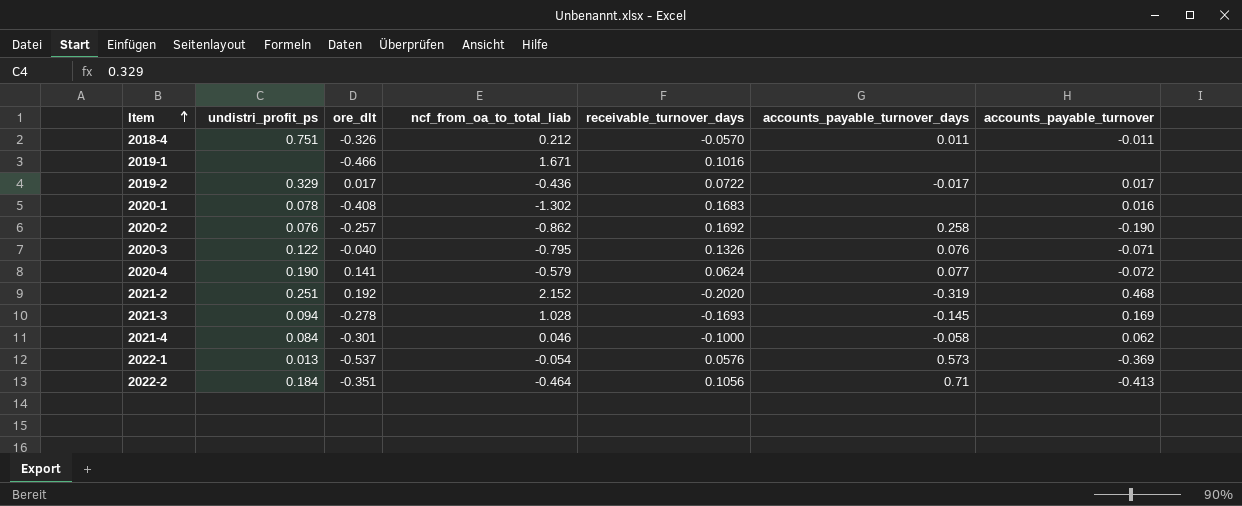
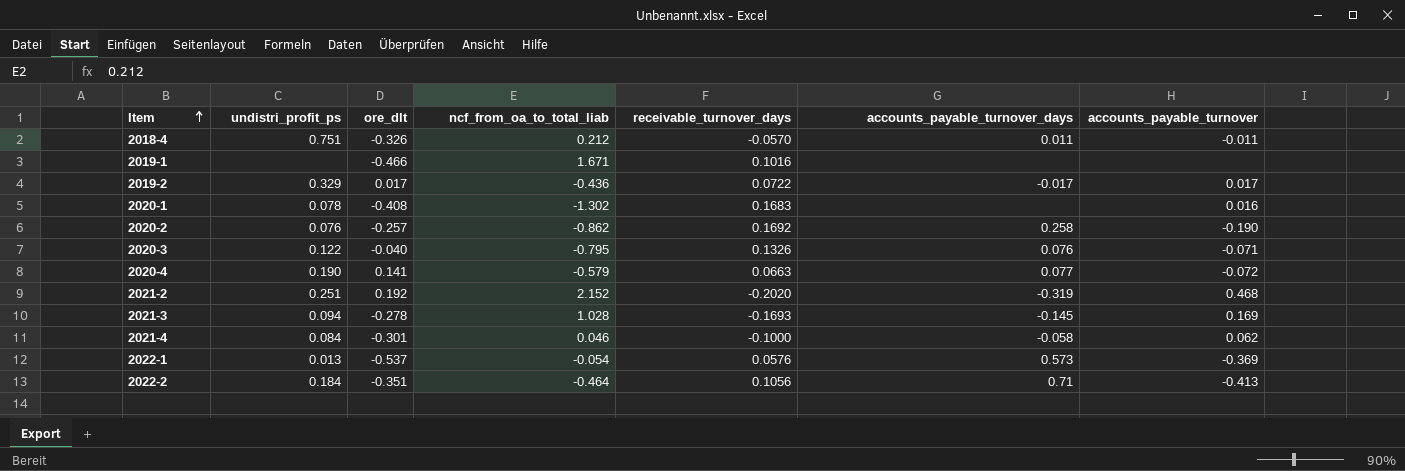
2020-4 | receivable_turnover_days: 0.0624 -> 0.0663

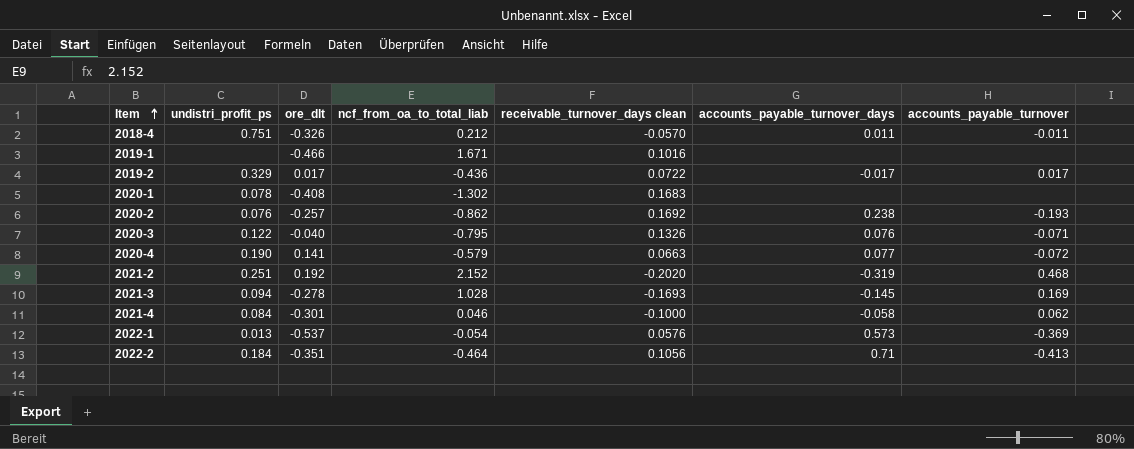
column name: receivable_turnover_days -> receivable_turnover_days clean
2020-1 | accounts_payable_turnover: 0.016 -> none
2020-2 | accounts_payable_turnover_days: 0.258 -> 0.238
2020-2 | accounts_payable_turnover: -0.190 -> -0.193

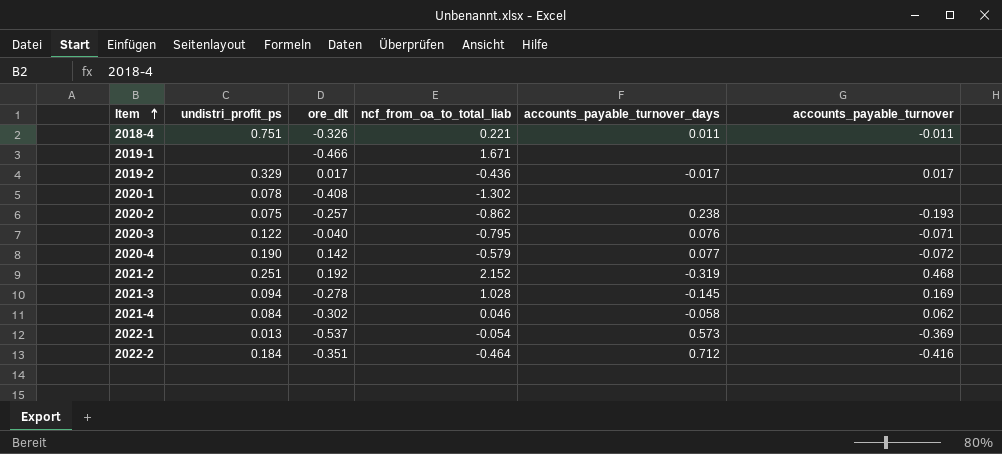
column receivable_turnover_days clean | position: 5 -> none
2018-4 | ncf_from_oa_to_total_liab: 0.212 -> 0.221
2020-2 | undistri_profit_ps: 0.076 -> 0.075
2020-4 | ore_dlt: 0.141 -> 0.142
2021-4 | ore_dlt: -0.301 -> -0.302
2022-2 | accounts_payable_turnover_days: 0.71 -> 0.712
2022-2 | accounts_payable_turnover: -0.413 -> -0.416

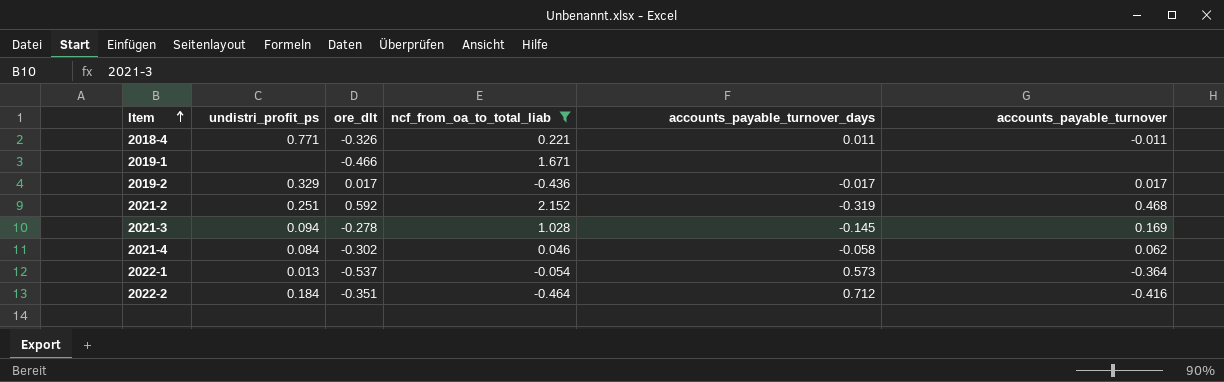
filter: none -> ncf_from_oa_to_total_liab >= -0.464
2018-4 | undistri_profit_ps: 0.751 -> 0.771
2021-2 | ore_dlt: 0.192 -> 0.592
2022-1 | accounts_payable_turnover: -0.369 -> -0.364

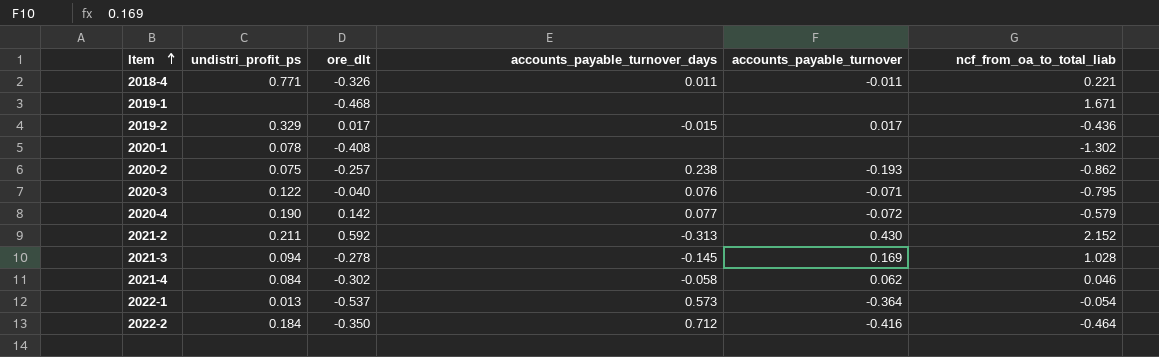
filter: ncf_from_oa_to_total_liab >= -0.464 -> none
column ncf_from_oa_to_total_liab | position: 4 -> 6
2019-1 | ore_dlt: -0.466 -> -0.468
2019-2 | accounts_payable_turnover_days: -0.017 -> -0.015
2021-2 | undistri_profit_ps: 0.251 -> 0.211
2021-2 | accounts_payable_turnover_days: -0.319 -> -0.313
2021-2 | accounts_payable_turnover: 0.468 -> 0.430
2022-2 | ore_dlt: -0.351 -> -0.350

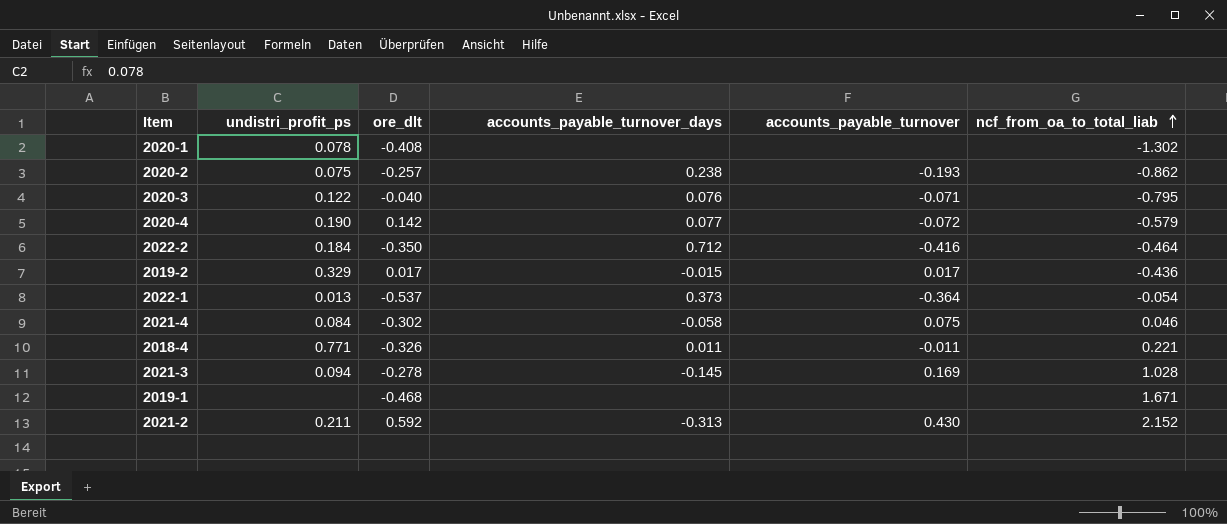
row order: Item ascending -> ncf_from_oa_to_total_liab ascending
2022-1 | accounts_payable_turnover_days: 0.573 -> 0.373
2021-4 | accounts_payable_turnover: 0.062 -> 0.075

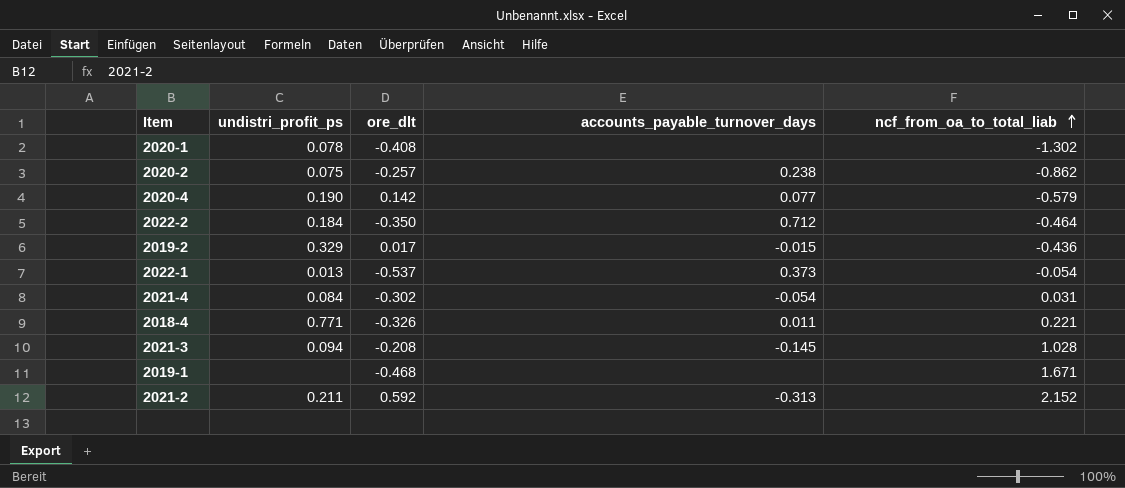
column accounts_payable_turnover | position: 5 -> none
row 2020-3: 0.122 | -0.040 | 0.076 | -0.071 | -0.795 -> none
2021-4 | accounts_payable_turnover_days: -0.058 -> -0.054
2021-4 | ncf_from_oa_to_total_liab: 0.046 -> 0.031
2021-3 | ore_dlt: -0.278 -> -0.208

